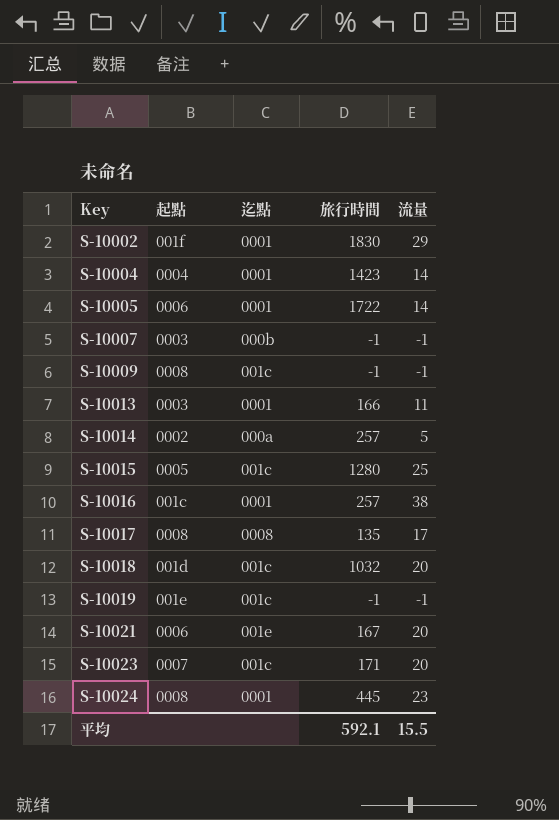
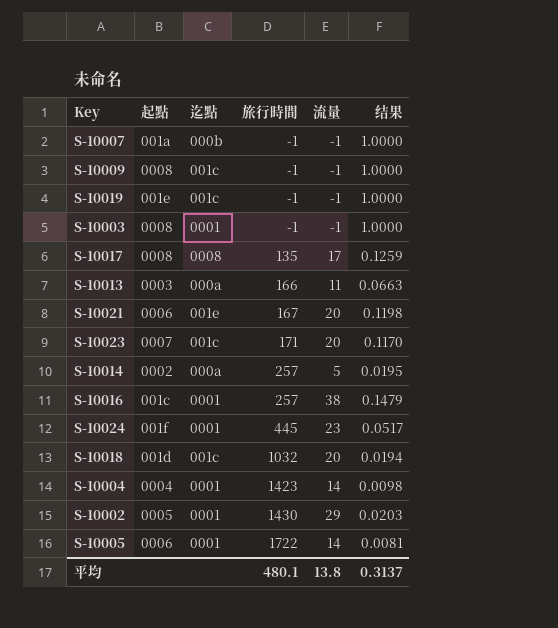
row order: Key ascending -> 旅行時間 ascending
column 结果 | formula: none -> [流量] / [旅行時間]
row S-10015: 0005 | 001c | 1280 | 25 -> none
S-10007 | 起點: 0003 -> 001a
row S-10003: none -> 0008 | 0001 | -1 | -1 | 1.0000
S-10013 | 迄點: 0001 -> 000a
S-10024 | 起點: 0008 -> 001f
S-10002 | 起點: 001f -> 0005
S-10002 | 旅行時間: 1830 -> 1430
平均 | 旅行時間: 592.1 -> 480.1
平均 | 流量: 15.5 -> 13.8

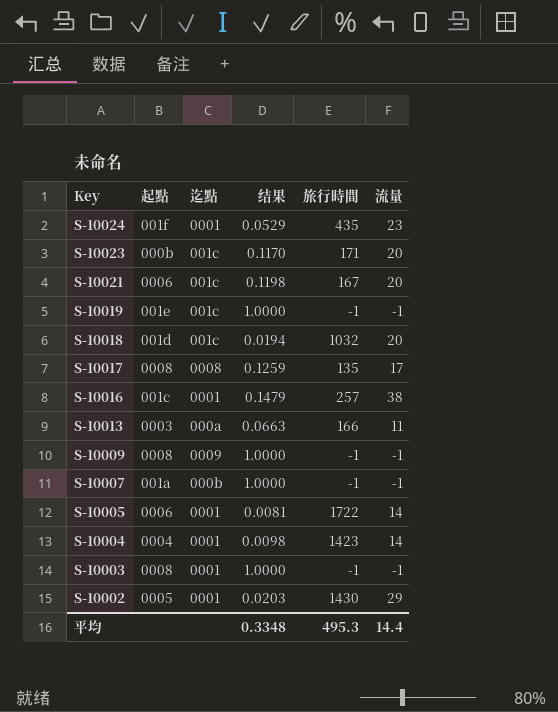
row order: 旅行時間 ascending -> Key descending
column 结果 | position: 6 -> 4
row S-10014: 0002 | 000a | 257 | 5 | 0.0195 -> none
S-10024 | 结果: 0.0517 -> 0.0529
S-10024 | 旅行時間: 445 -> 435
S-10023 | 起點: 0007 -> 000b
S-10021 | 迄點: 001e -> 001c
S-10009 | 迄點: 001c -> 0009
平均 | 结果: 0.3137 -> 0.3348
平均 | 旅行時間: 480.1 -> 495.3
平均 | 流量: 13.8 -> 14.4

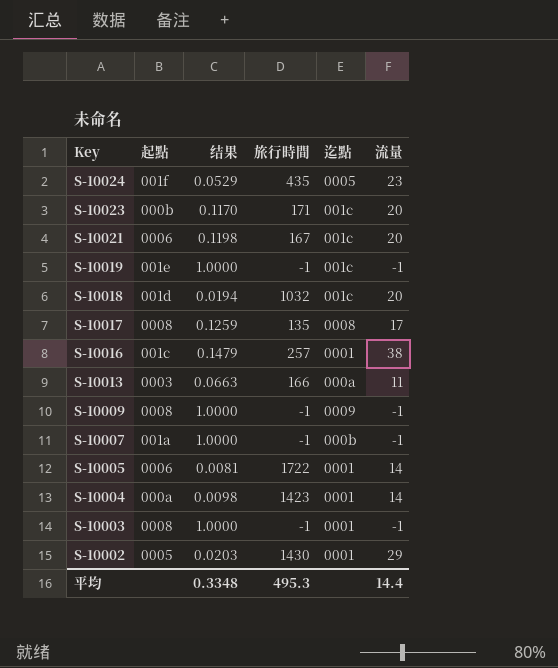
column 迄點 | position: 3 -> 5
S-10024 | 迄點: 0001 -> 0005
S-10004 | 起點: 0004 -> 000a

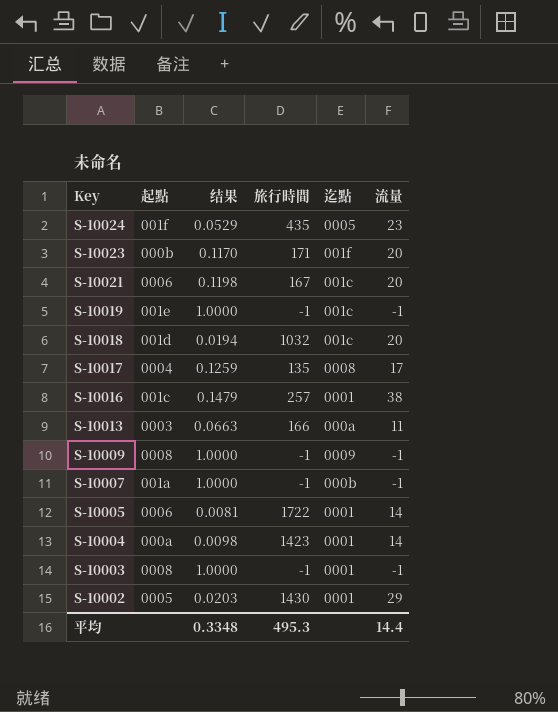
S-10023 | 迄點: 001c -> 001f
S-10017 | 起點: 0008 -> 0004

